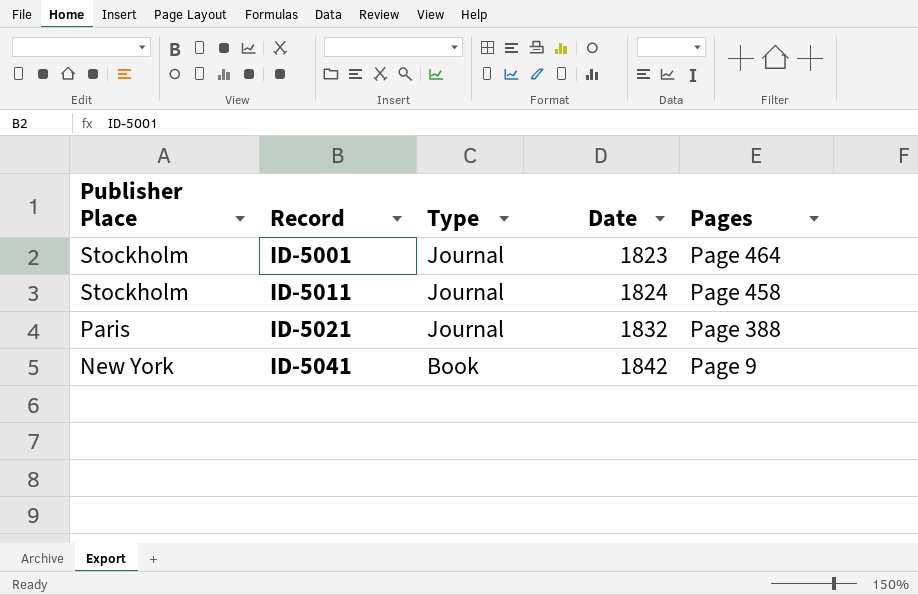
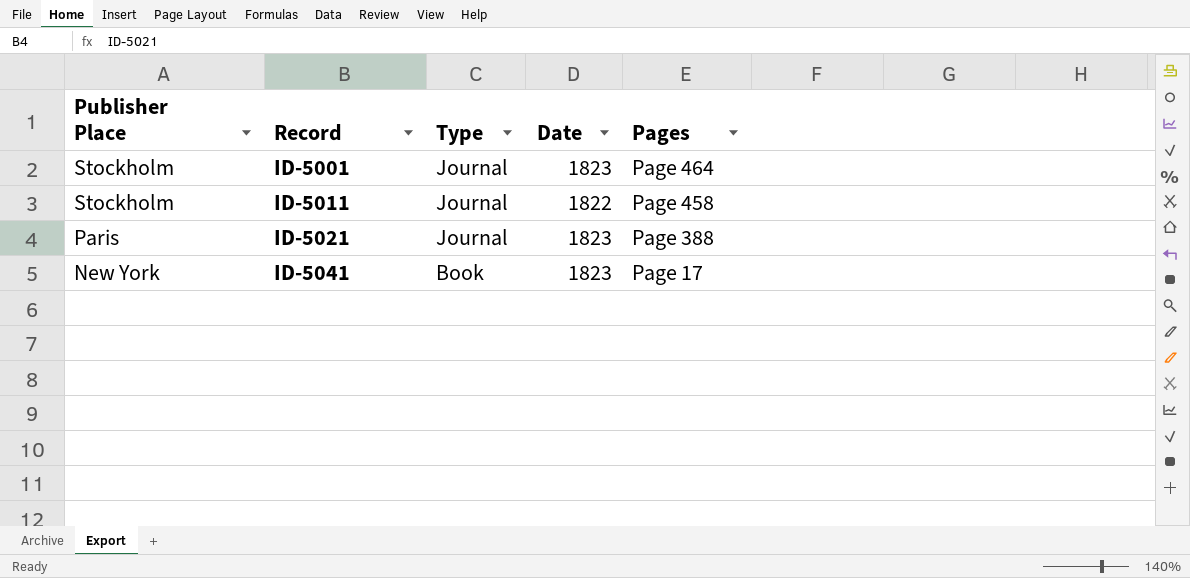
ID-5011 | Date: 1824 -> 1822
ID-5021 | Date: 1832 -> 1823
ID-5041 | Date: 1842 -> 1823
ID-5041 | Pages: Page 9 -> Page 17

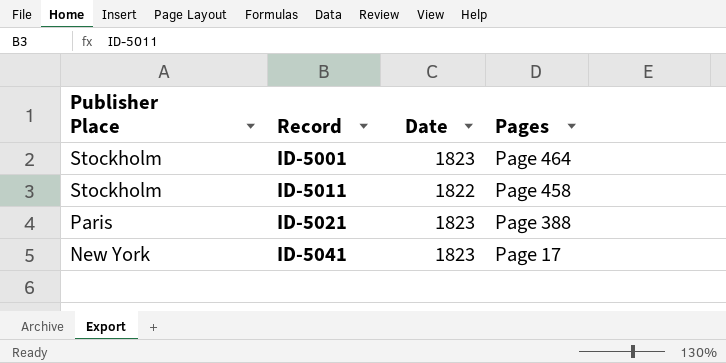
column Type | position: 3 -> none

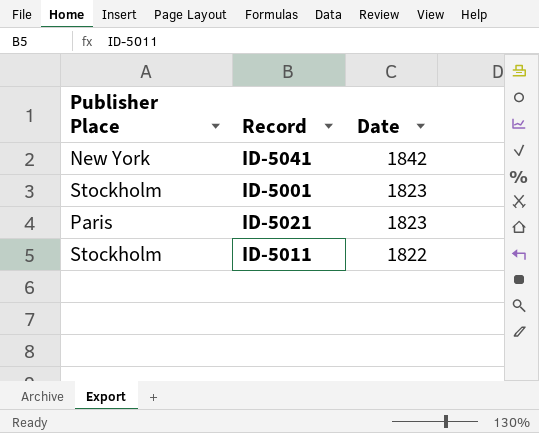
row order: Publisher Place descending -> Date descending
column Pages | position: 4 -> none
ID-5041 | Date: 1823 -> 1842

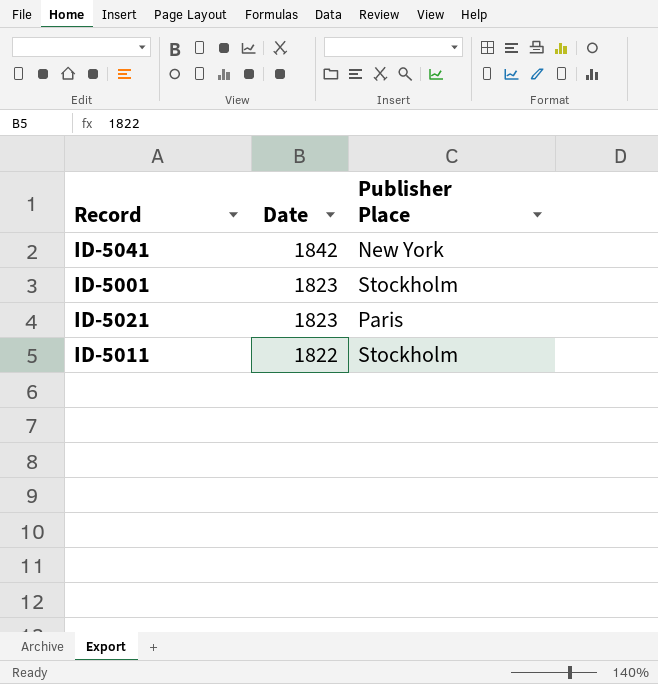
column Publisher Place | position: 1 -> 3

